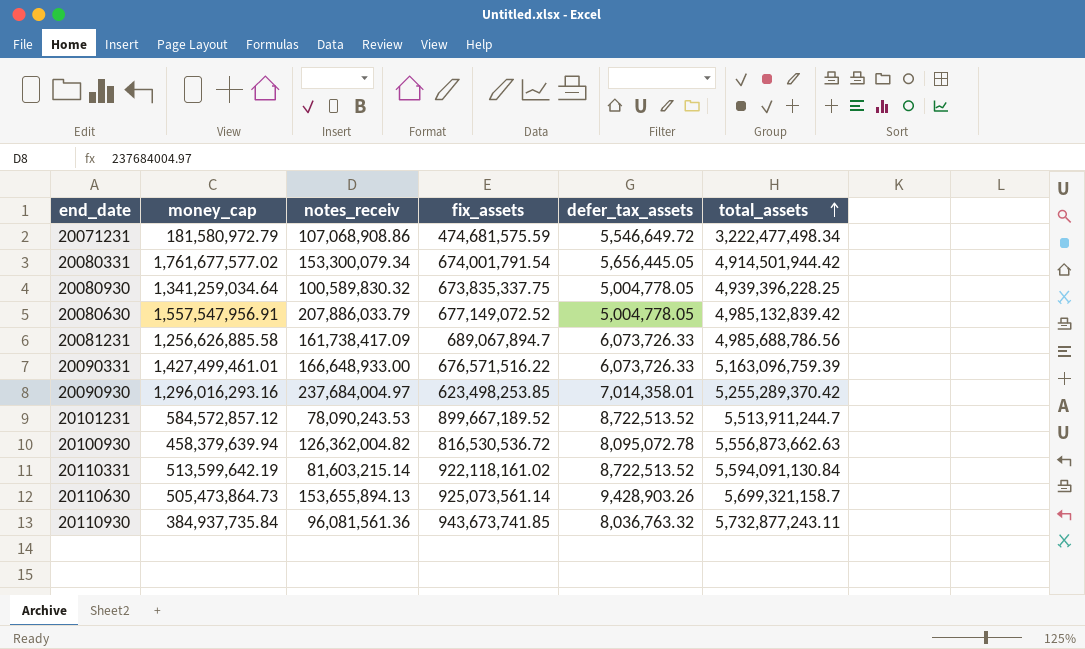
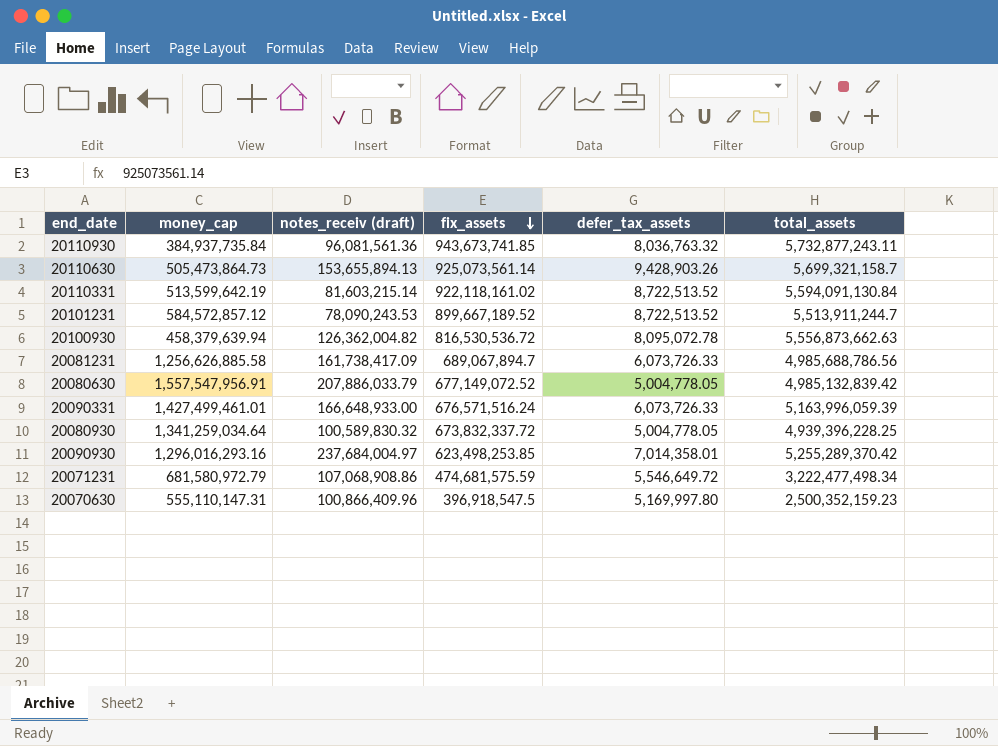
row order: total_assets ascending -> fix_assets descending
column name: notes_receiv -> notes_receiv (draft)
row 20080331: 1,761,677,577.02 | 153,300,079.34 | 674,001,791.54 | 5,656,445.05 | 4,914,501,944.42 -> none
20090331 | fix_assets: 676,571,516.22 -> 676,571,516.24
20090331 | total_assets: 5,163,096,759.39 -> 5,163,996,059.39
20080930 | fix_assets: 673,835,337.75 -> 673,832,337.72
20071231 | money_cap: 181,580,972.79 -> 681,580,972.79
row 20070630: none -> 555,110,147.31 | 100,866,409.96 | 396,918,547.5 | 5,169,997.80 | 2,500,352,159.23

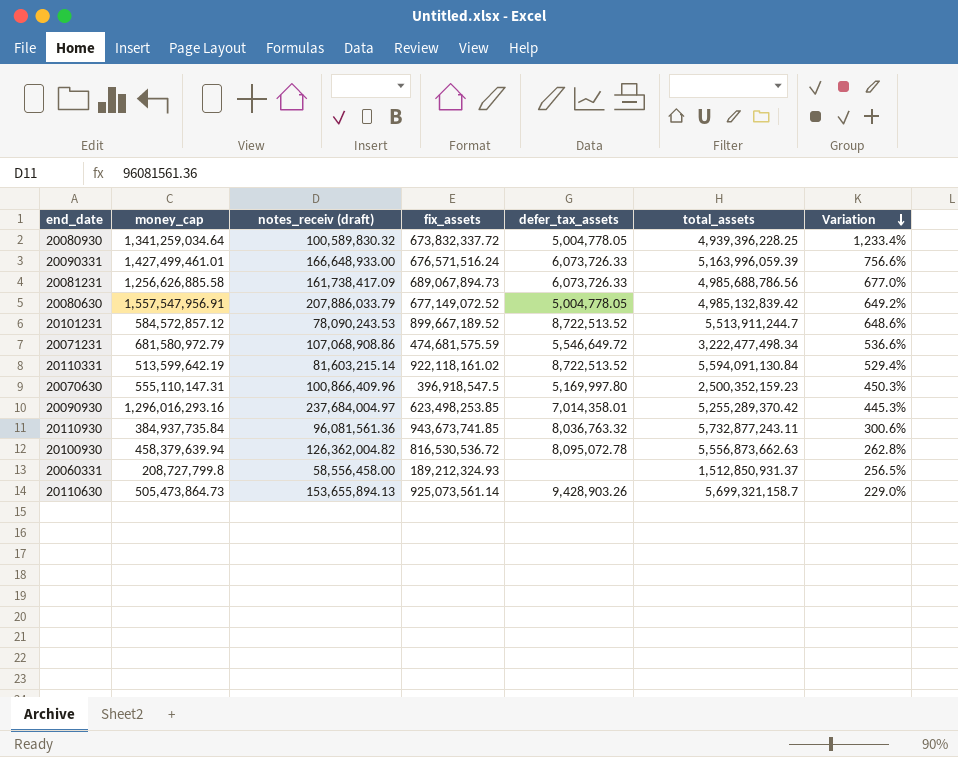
row order: fix_assets descending -> Variation descending
column Variation | formula: none -> ([money_cap] - [notes_receiv (draft)]) / [notes_receiv (draft)]
20081231 | fix_assets: 689,067,894.7 -> 689,067,894.73
row 20060331: none -> 208,727,799.8 | 58,556,458.00 | 189,212,324.93 | none | 1,512,850,931.37 | 256.5%

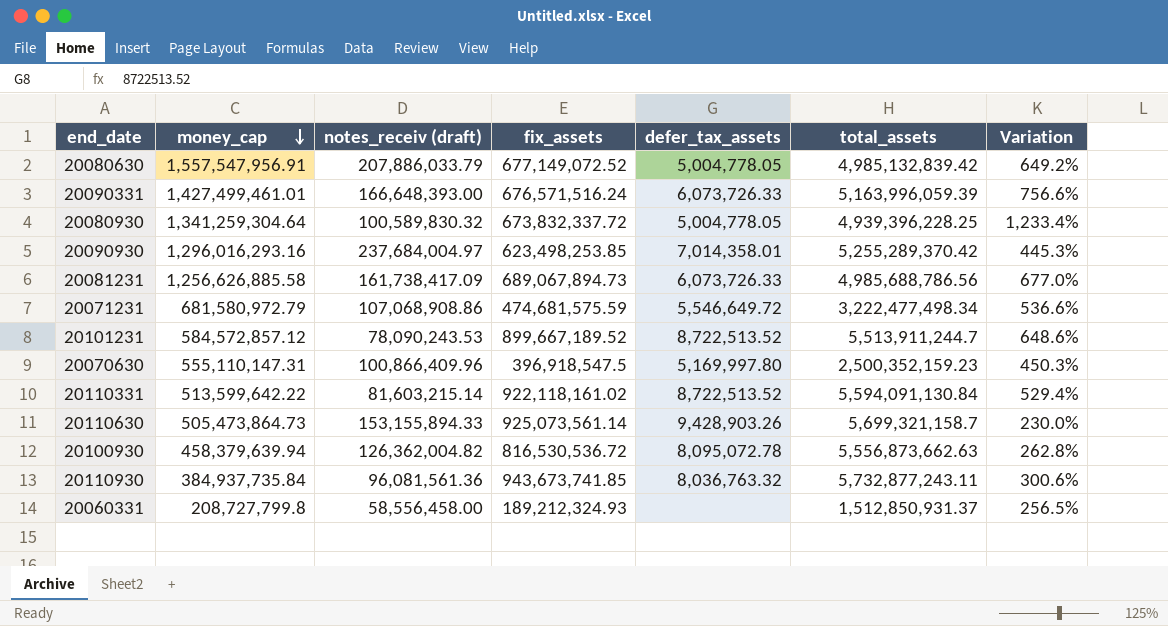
row order: Variation descending -> money_cap descending
20090331 | notes_receiv (draft): 166,648,933.00 -> 166,648,393.00
20080930 | money_cap: 1,341,259,034.64 -> 1,341,259,304.64
20110331 | money_cap: 513,599,642.19 -> 513,599,642.22
20110630 | notes_receiv (draft): 153,655,894.13 -> 153,155,894.33
20110630 | Variation: 229.0% -> 230.0%

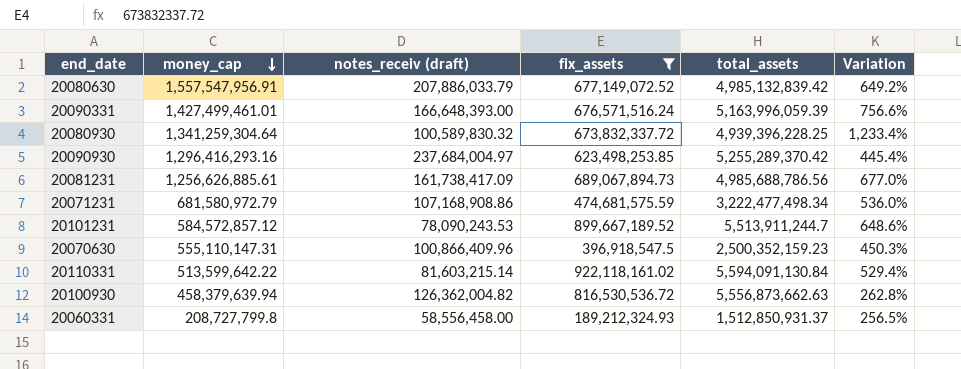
filter: none -> fix_assets <= 922,118,161.02
column defer_tax_assets | position: 5 -> none
20090930 | money_cap: 1,296,016,293.16 -> 1,296,416,293.16
20090930 | Variation: 445.3% -> 445.4%
20081231 | money_cap: 1,256,626,885.58 -> 1,256,626,885.61
20071231 | notes_receiv (draft): 107,068,908.86 -> 107,168,908.86
20071231 | Variation: 536.6% -> 536.0%

